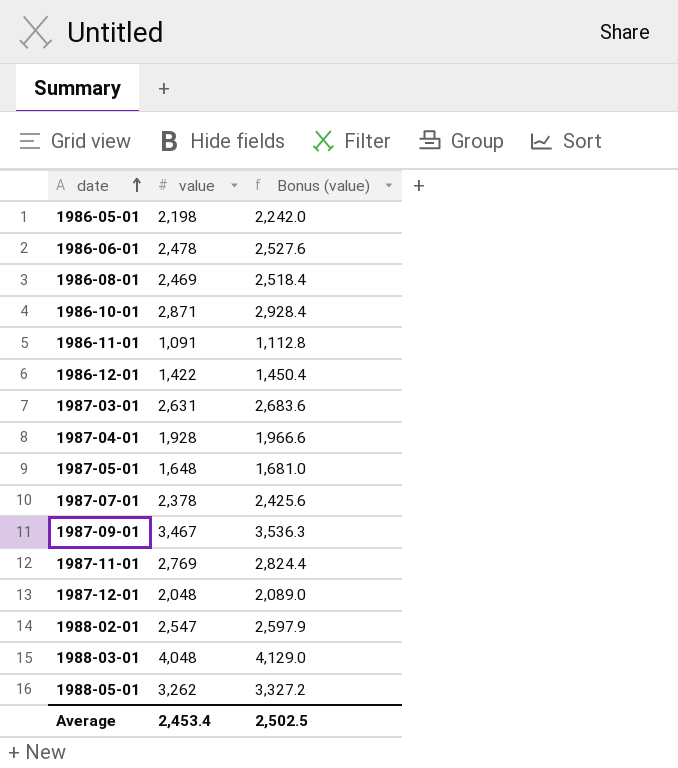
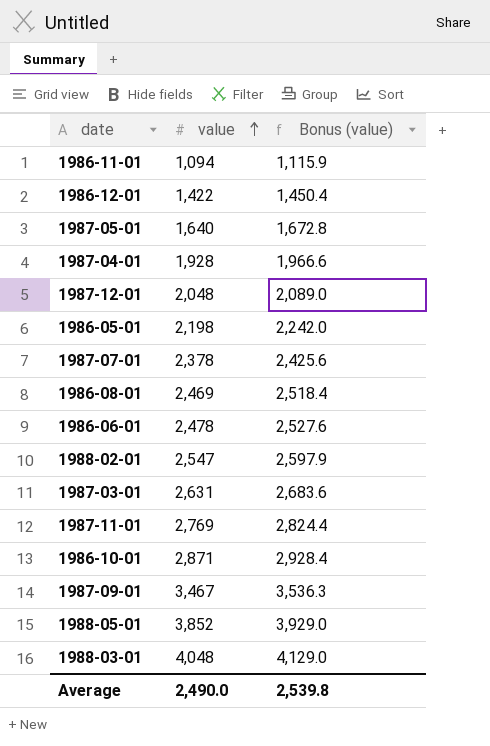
row order: date ascending -> value ascending
1986-11-01 | value: 1,091 -> 1,094
1986-11-01 | Bonus (value): 1,112.8 -> 1,115.9
1987-05-01 | value: 1,648 -> 1,640
1987-05-01 | Bonus (value): 1,681.0 -> 1,672.8
1988-05-01 | value: 3,262 -> 3,852
1988-05-01 | Bonus (value): 3,327.2 -> 3,929.0
Average | value: 2,453.4 -> 2,490.0
Average | Bonus (value): 2,502.5 -> 2,539.8

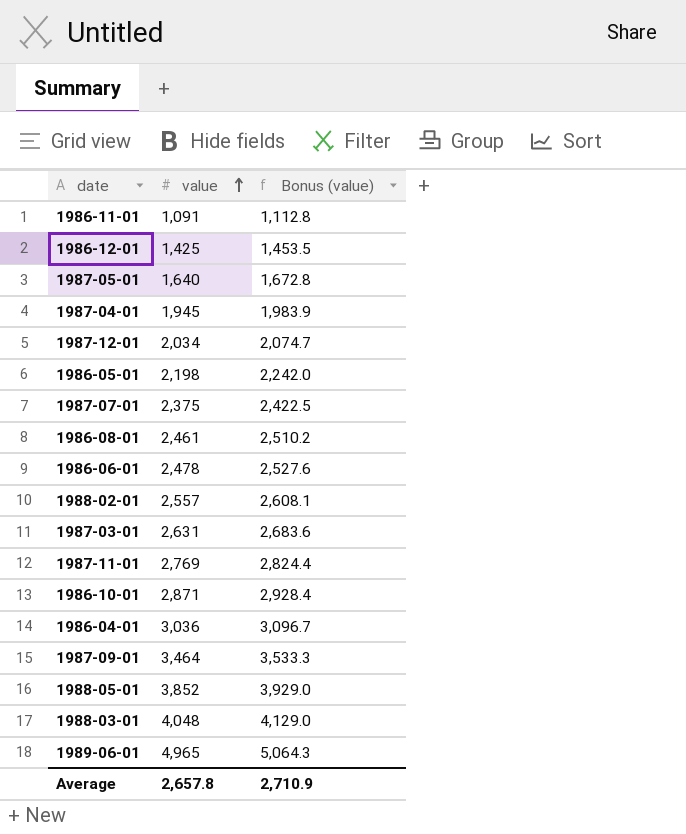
1986-11-01 | value: 1,094 -> 1,091
1986-11-01 | Bonus (value): 1,115.9 -> 1,112.8
1986-12-01 | value: 1,422 -> 1,425
1986-12-01 | Bonus (value): 1,450.4 -> 1,453.5
1987-04-01 | value: 1,928 -> 1,945
1987-04-01 | Bonus (value): 1,966.6 -> 1,983.9
1987-12-01 | value: 2,048 -> 2,034
1987-12-01 | Bonus (value): 2,089.0 -> 2,074.7
1987-07-01 | value: 2,378 -> 2,375
1987-07-01 | Bonus (value): 2,425.6 -> 2,422.5
1986-08-01 | value: 2,469 -> 2,461
1986-08-01 | Bonus (value): 2,518.4 -> 2,510.2
1988-02-01 | value: 2,547 -> 2,557
1988-02-01 | Bonus (value): 2,597.9 -> 2,608.1
row 1986-04-01: none -> 3,036 | 3,096.7
1987-09-01 | value: 3,467 -> 3,464
1987-09-01 | Bonus (value): 3,536.3 -> 3,533.3
row 1989-06-01: none -> 4,965 | 5,064.3
Average | value: 2,490.0 -> 2,657.8
Average | Bonus (value): 2,539.8 -> 2,710.9

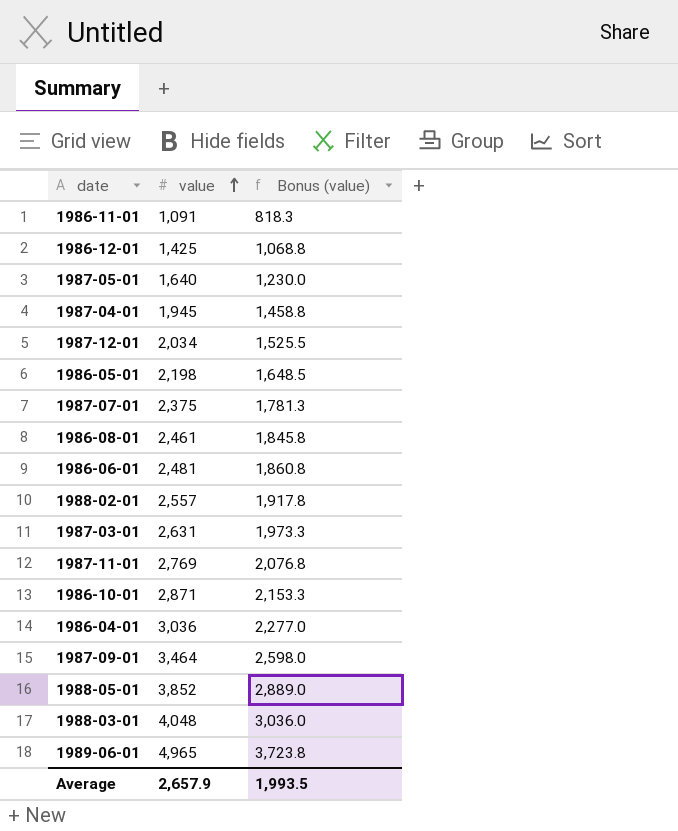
column Bonus (value) | formula: [value] * 1.02 -> [value] * 0.75
1986-06-01 | value: 2,478 -> 2,481
Average | value: 2,657.8 -> 2,657.9
Average | Bonus (value): 2,710.9 -> 1,993.5

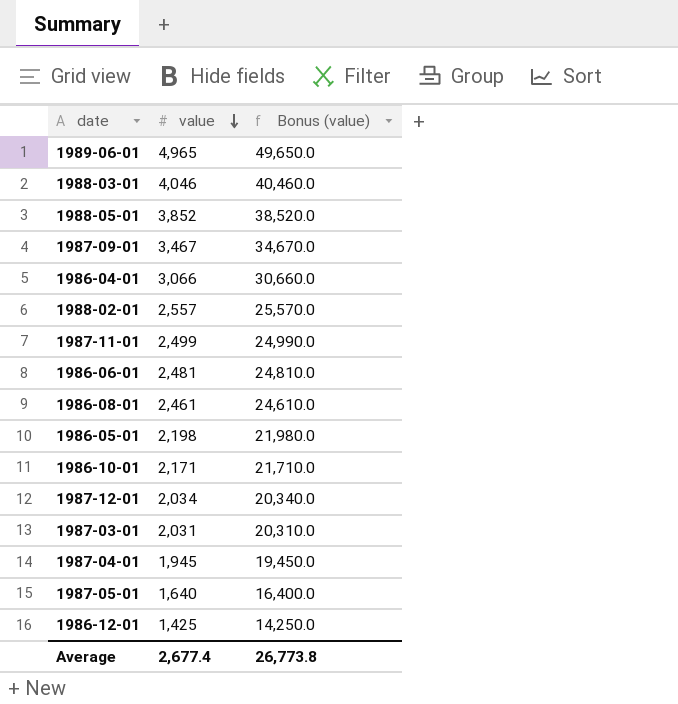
row order: value ascending -> value descending
column Bonus (value) | formula: [value] * 0.75 -> [value] * 10
row 1986-11-01: 1,091 | 818.3 -> none
row 1987-07-01: 2,375 | 1,781.3 -> none
1988-03-01 | value: 4,048 -> 4,046
1987-09-01 | value: 3,464 -> 3,467
1986-04-01 | value: 3,036 -> 3,066
1987-11-01 | value: 2,769 -> 2,499
1986-10-01 | value: 2,871 -> 2,171
1987-03-01 | value: 2,631 -> 2,031
Average | value: 2,657.9 -> 2,677.4
Average | Bonus (value): 1,993.5 -> 26,773.8

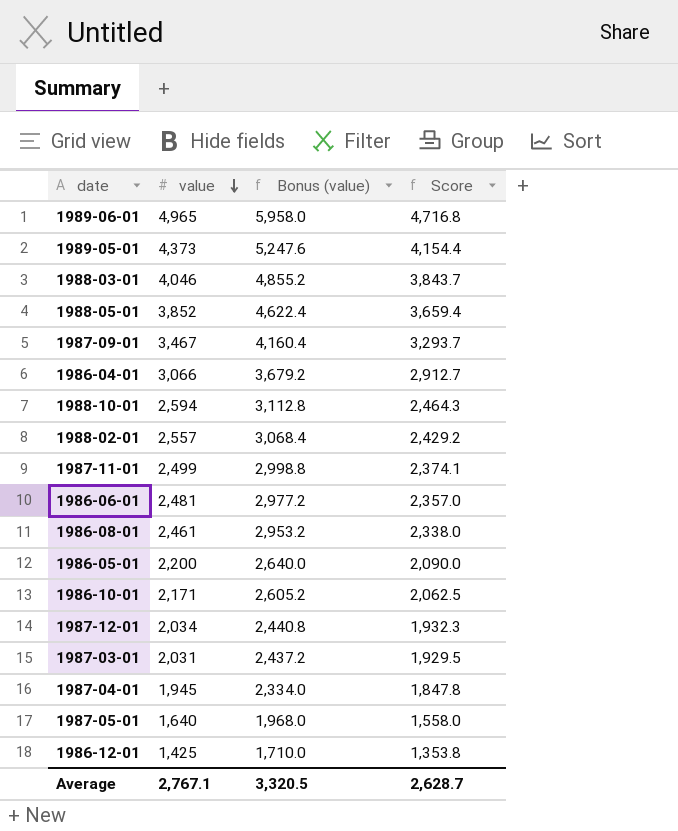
column Bonus (value) | formula: [value] * 10 -> [value] * 1.2
column Score | formula: none -> [value] * 0.95
row 1989-05-01: none -> 4,373 | 5,247.6 | 4,154.4
row 1988-10-01: none -> 2,594 | 3,112.8 | 2,464.3
1986-05-01 | value: 2,198 -> 2,200
Average | value: 2,677.4 -> 2,767.1
Average | Bonus (value): 26,773.8 -> 3,320.5

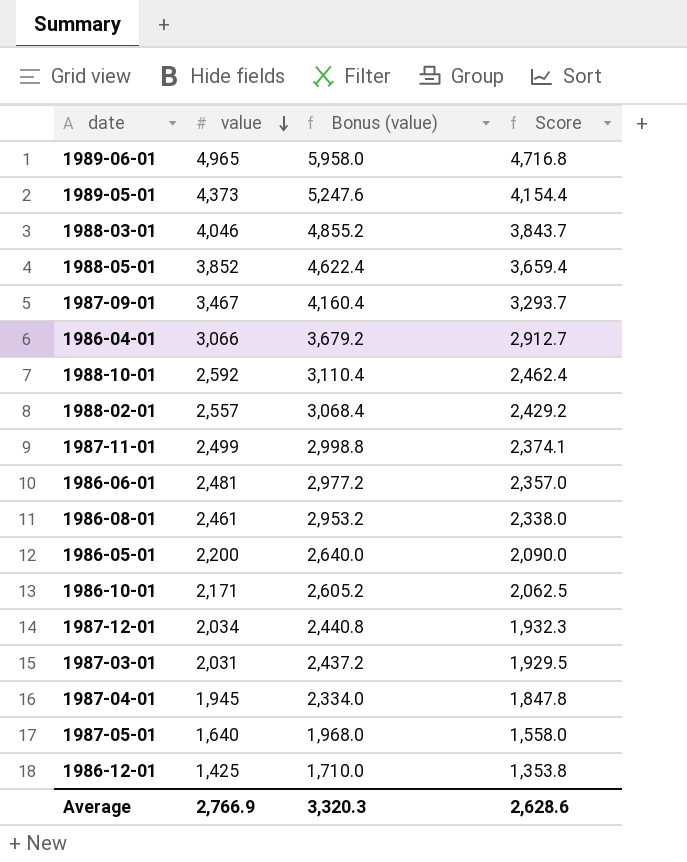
1988-10-01 | value: 2,594 -> 2,592
1988-10-01 | Bonus (value): 3,112.8 -> 3,110.4
1988-10-01 | Score: 2,464.3 -> 2,462.4
Average | value: 2,767.1 -> 2,766.9
Average | Bonus (value): 3,320.5 -> 3,320.3
Average | Score: 2,628.7 -> 2,628.6

